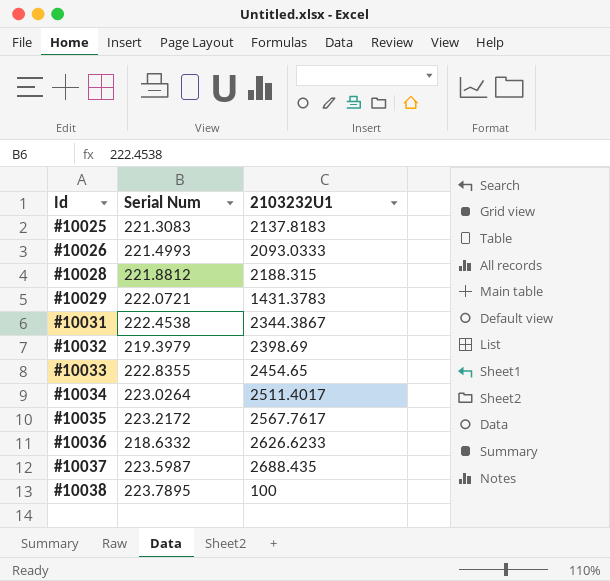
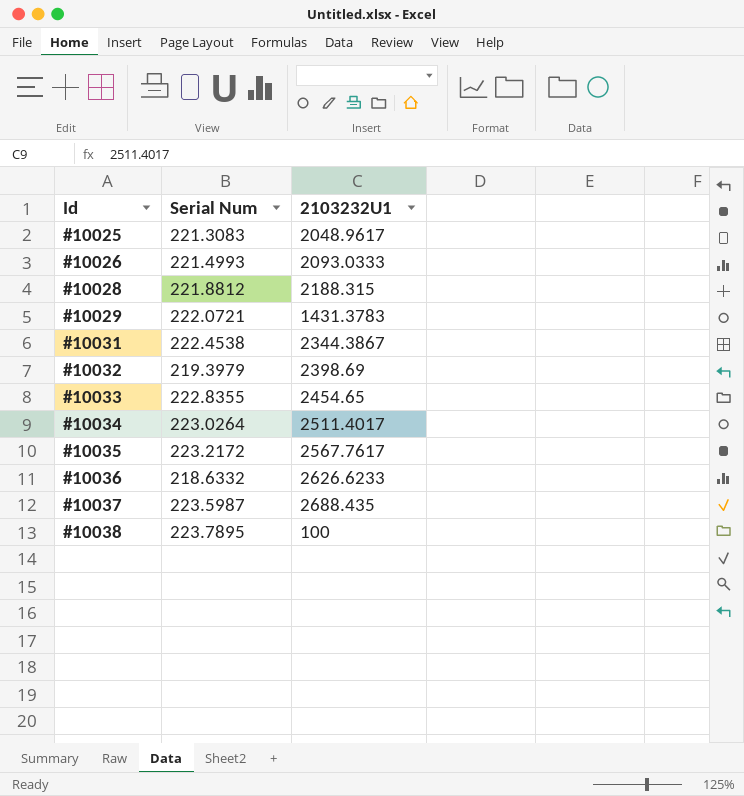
#10025 | 2103232U1: 2137.8183 -> 2048.9617

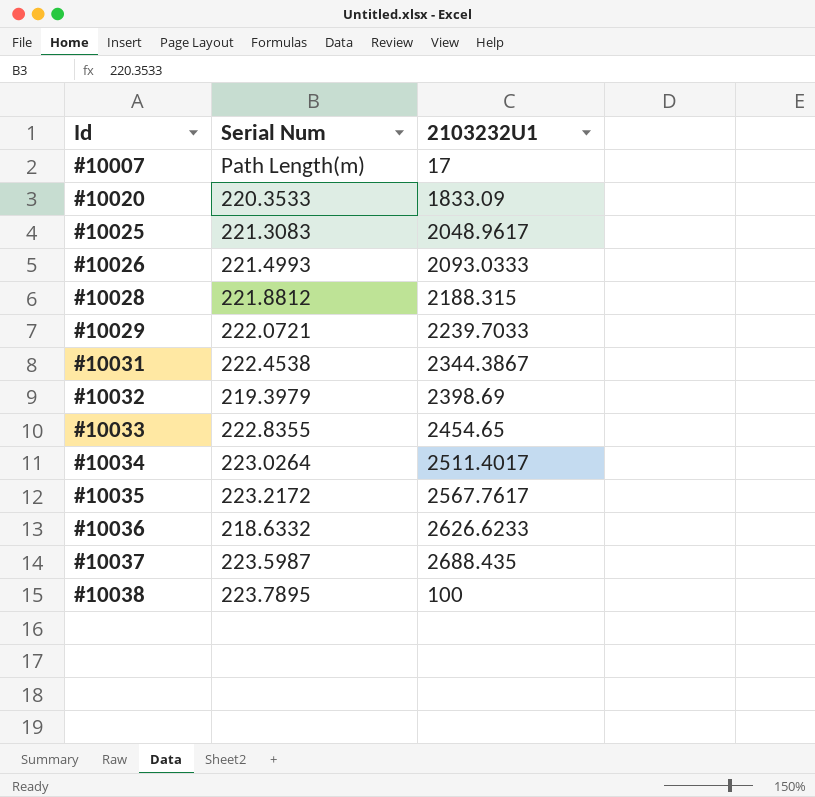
row #10007: none -> Path Length(m) | 17
row #10020: none -> 220.3533 | 1833.09
#10029 | 2103232U1: 1431.3783 -> 2239.7033

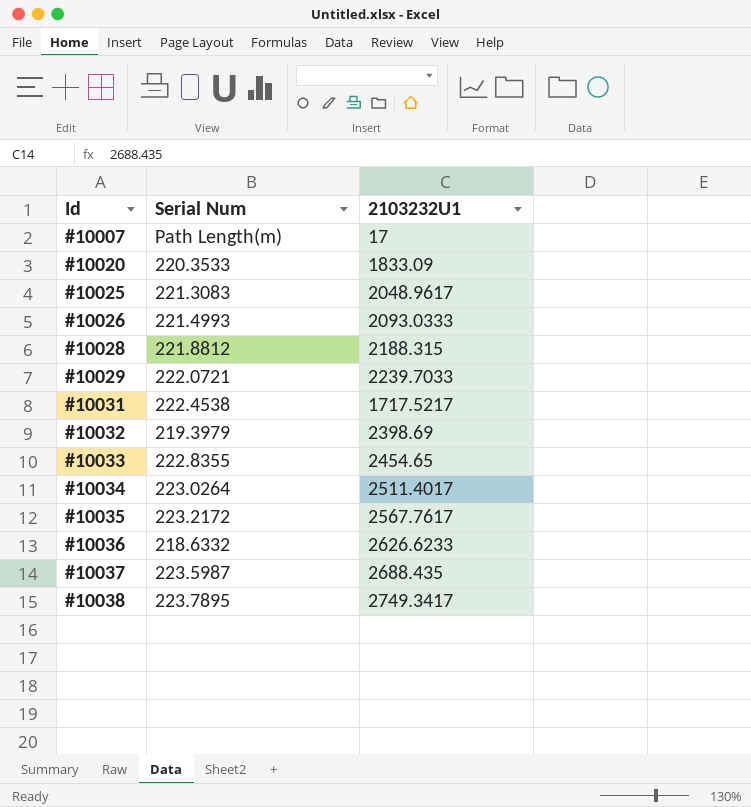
#10031 | 2103232U1: 2344.3867 -> 1717.5217
#10038 | 2103232U1: 100 -> 2749.3417

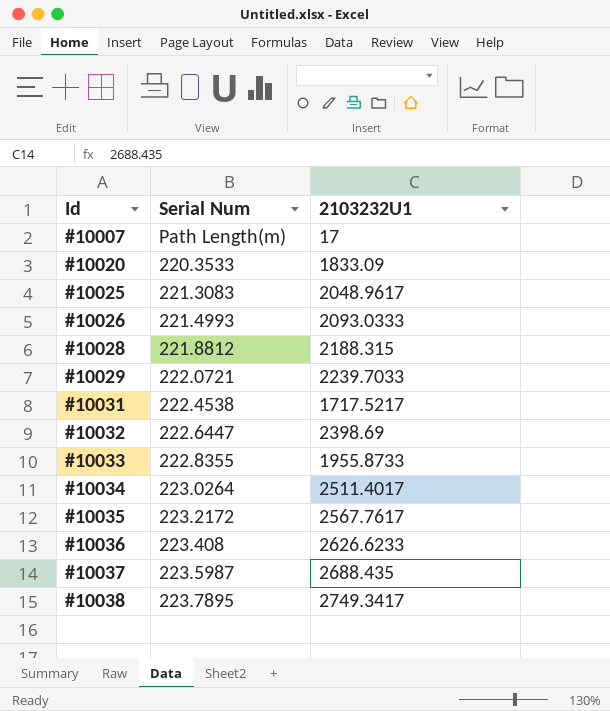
#10032 | Serial Num: 219.3979 -> 222.6447
#10033 | 2103232U1: 2454.65 -> 1955.8733
#10036 | Serial Num: 218.6332 -> 223.408

